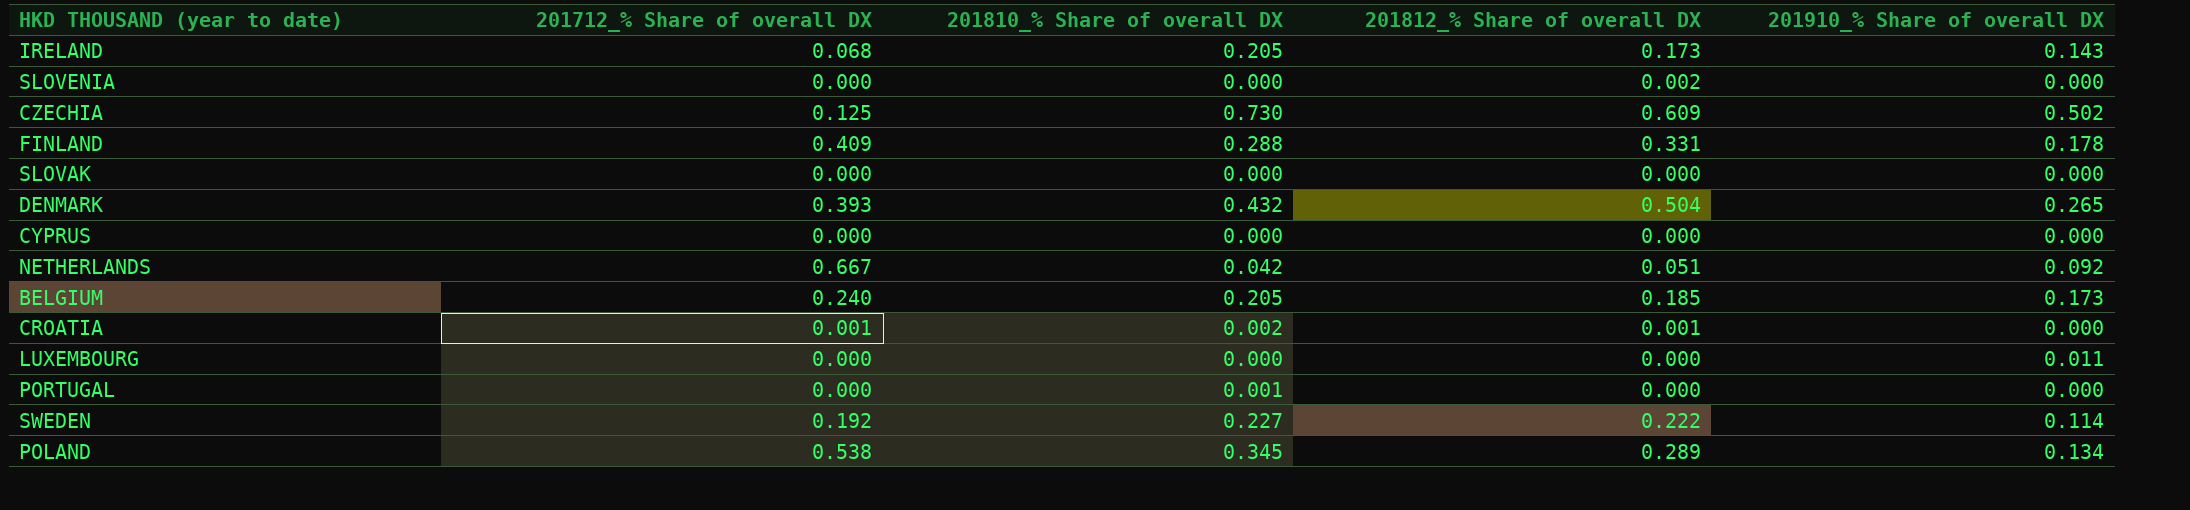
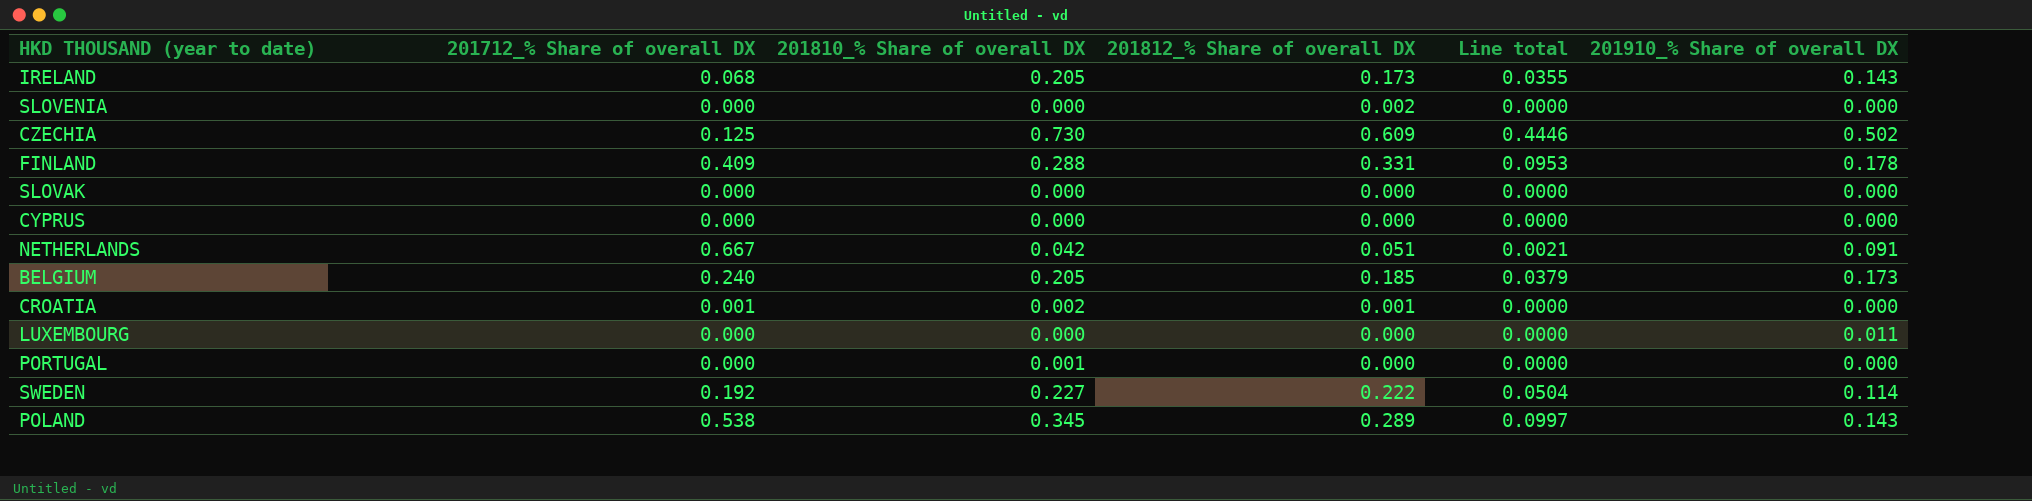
column Line total | formula: none -> [201810_% Share of overall DX] * [201812_% Share of overall DX]
row DENMARK: 0.393 | 0.432 | 0.504 | 0.265 -> none
NETHERLANDS | 201910_% Share of overall DX: 0.092 -> 0.091
POLAND | 201910_% Share of overall DX: 0.134 -> 0.143

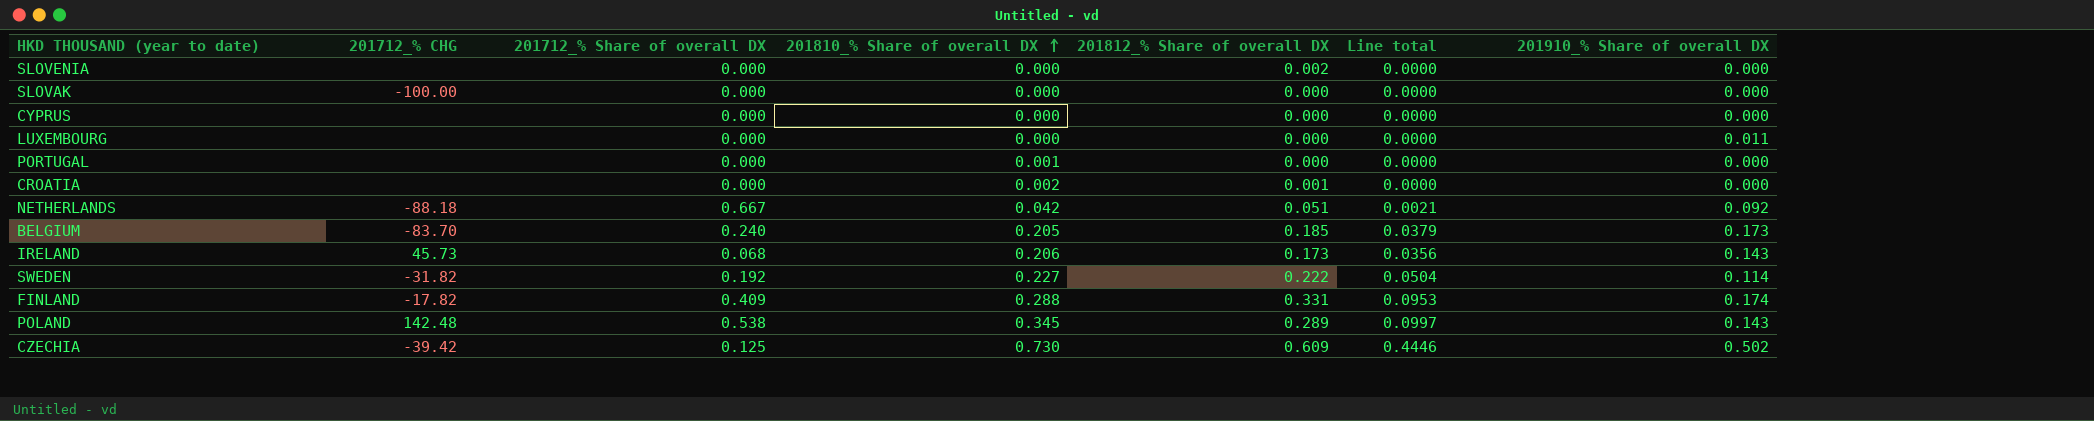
row order: none -> 201810_% Share of overall DX ascending
column 201712_% CHG | position: none -> 2
CROATIA | 201712_% Share of overall DX: 0.001 -> 0.000
NETHERLANDS | 201910_% Share of overall DX: 0.091 -> 0.092
IRELAND | 201810_% Share of overall DX: 0.205 -> 0.206
IRELAND | Line total: 0.0355 -> 0.0356
FINLAND | 201910_% Share of overall DX: 0.178 -> 0.174

